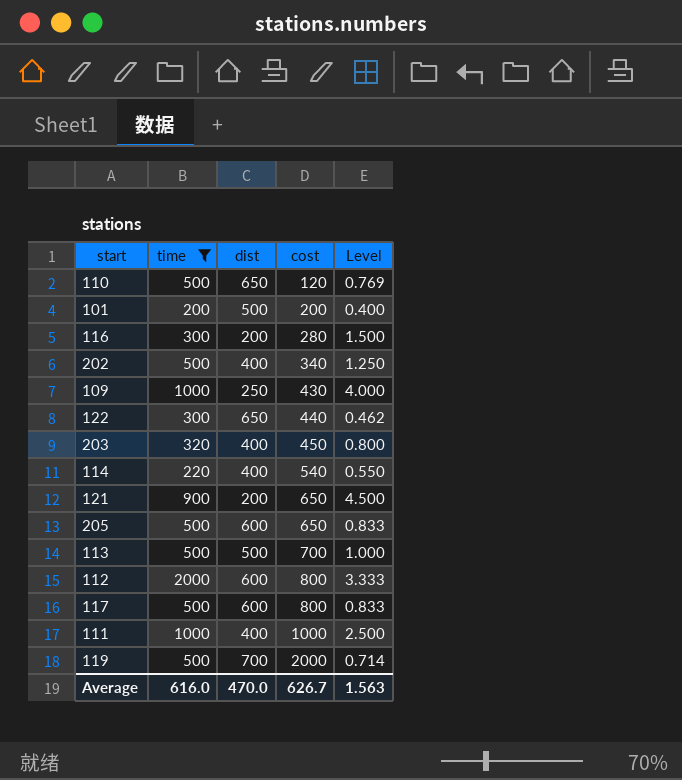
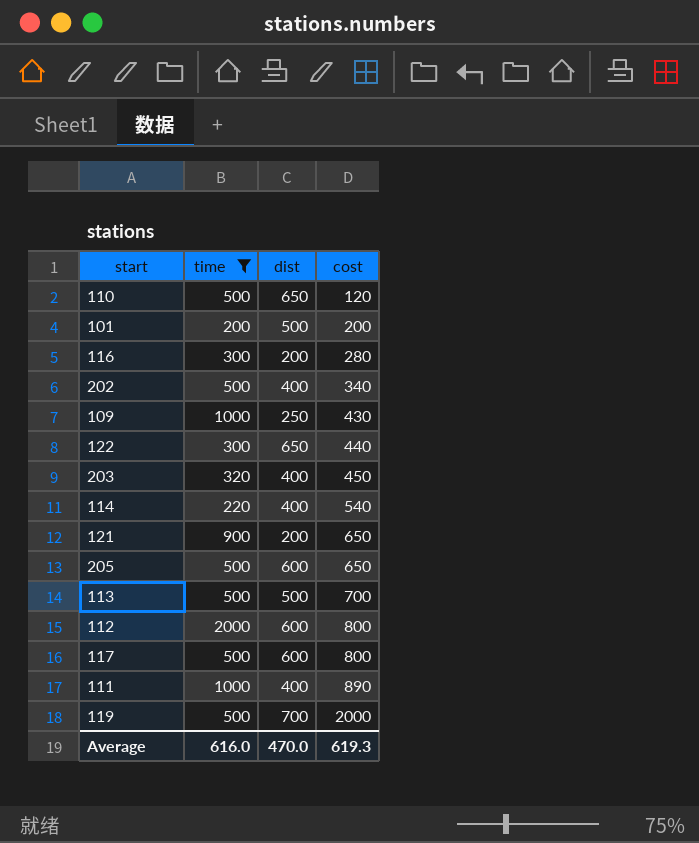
column Level | formula: [time] / [dist] -> none
111 | cost: 1000 -> 890
Average | cost: 626.7 -> 619.3

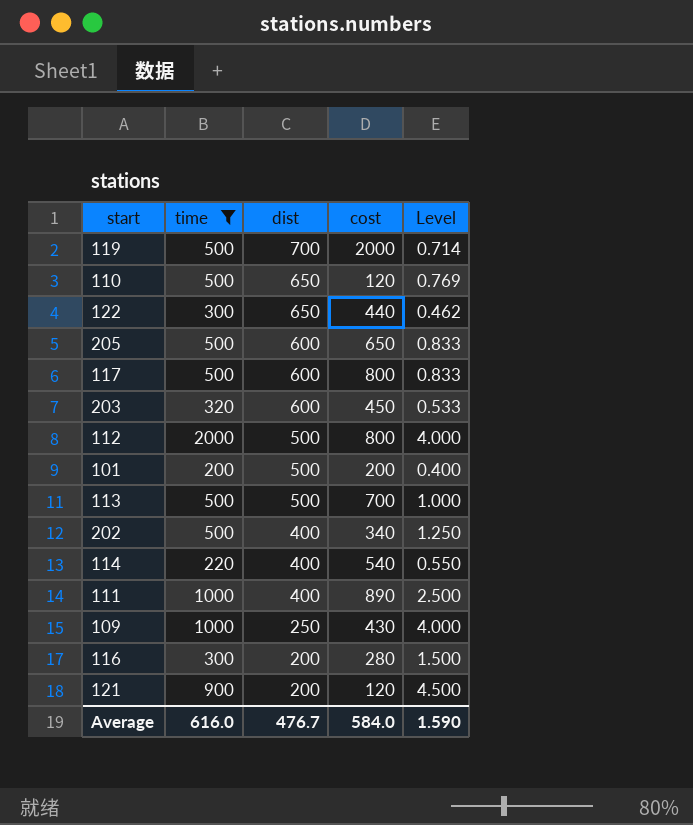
row order: cost ascending -> dist descending
column Level | formula: none -> [time] / [dist]
203 | dist: 400 -> 600
112 | dist: 600 -> 500
121 | cost: 650 -> 120
Average | dist: 470.0 -> 476.7
Average | cost: 619.3 -> 584.0

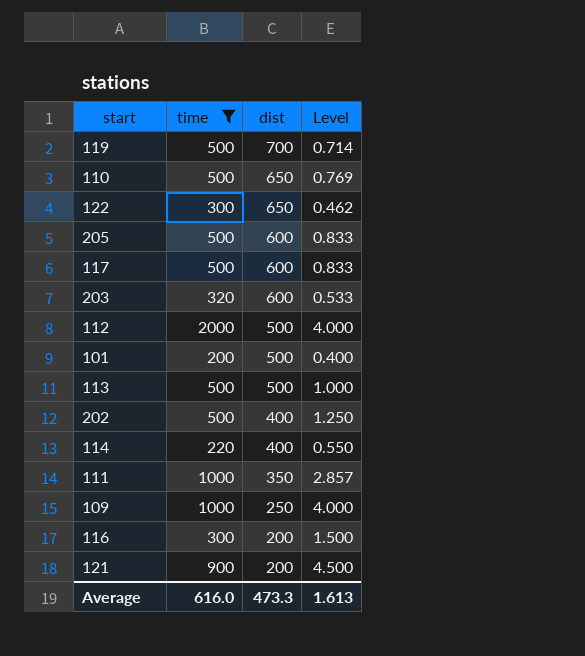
column cost | position: 4 -> none
111 | dist: 400 -> 350
111 | Level: 2.500 -> 2.857
Average | dist: 476.7 -> 473.3
Average | Level: 1.590 -> 1.613

